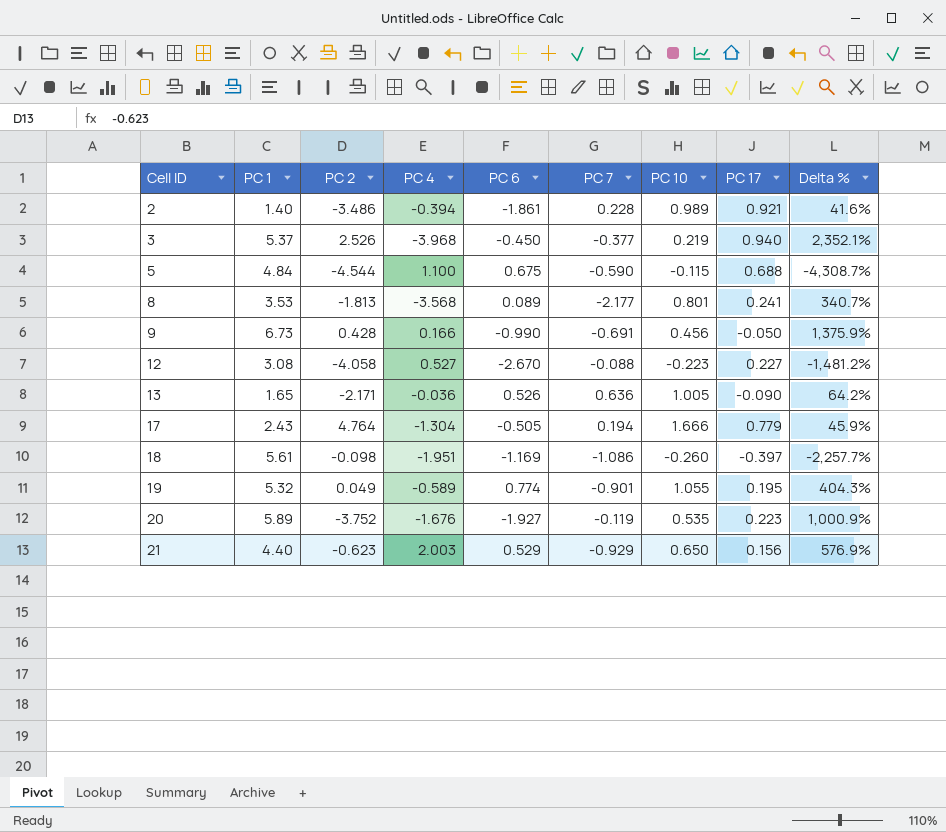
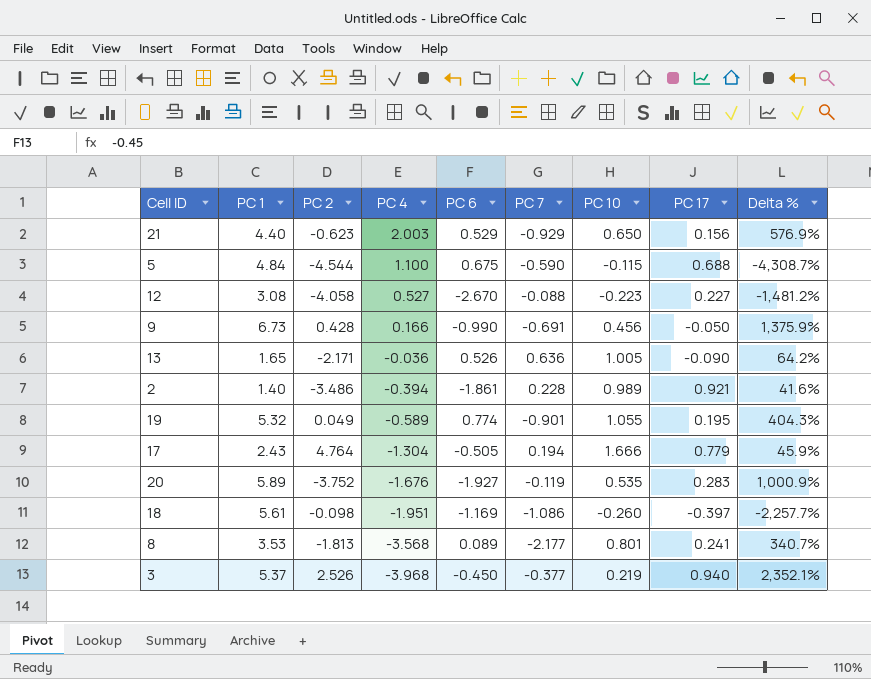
row order: Cell ID ascending -> PC 4 descending
20 | PC 17: 0.223 -> 0.283

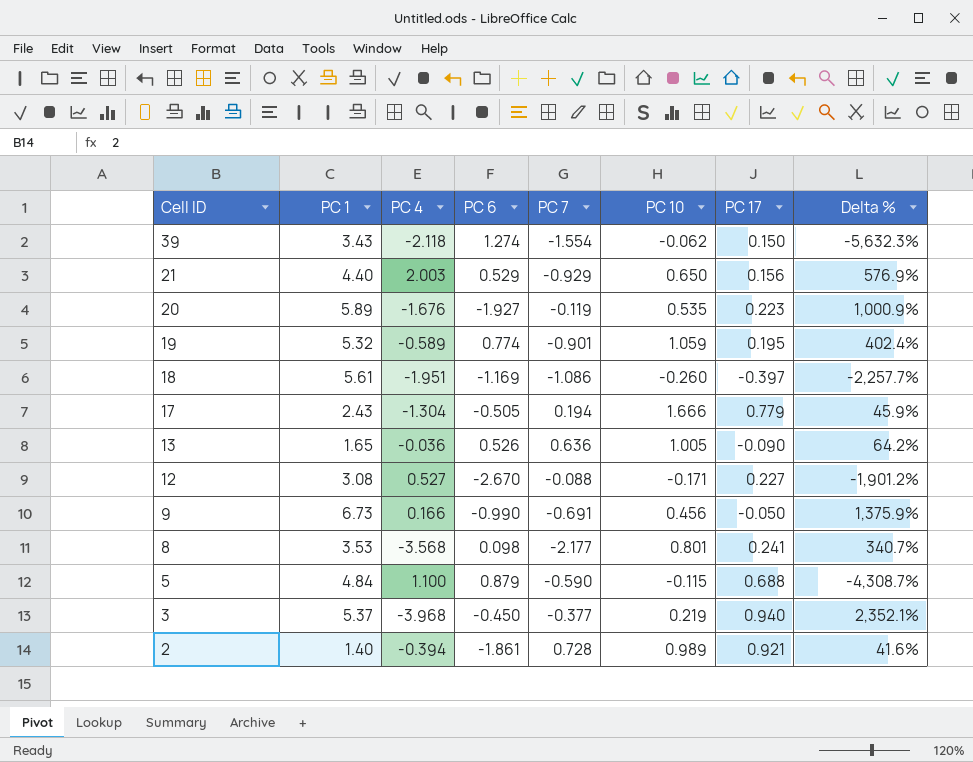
row order: PC 4 descending -> Cell ID descending
column PC 2 | position: 3 -> none
row 39: none -> 3.43 | -2.118 | 1.274 | -1.554 | -0.062 | 0.150 | -5,632.3%
20 | PC 17: 0.283 -> 0.223
19 | PC 10: 1.055 -> 1.059
19 | Delta %: 404.3% -> 402.4%
12 | PC 10: -0.223 -> -0.171
12 | Delta %: -1,481.2% -> -1,901.2%
8 | PC 6: 0.089 -> 0.098
5 | PC 6: 0.675 -> 0.879
2 | PC 7: 0.228 -> 0.728

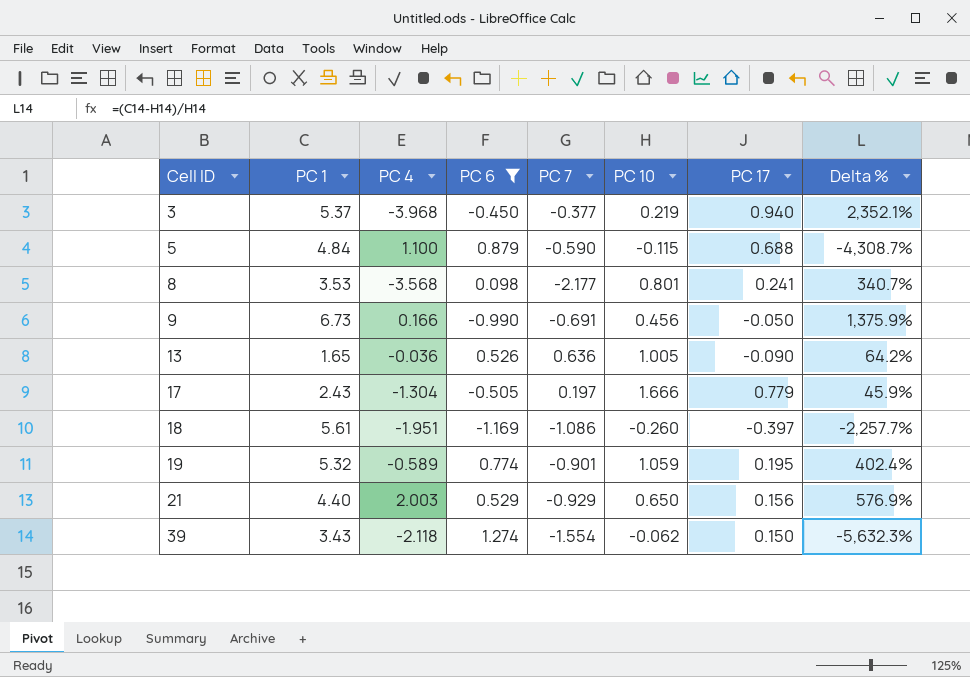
filter: none -> PC 6 >= -1.169
row order: Cell ID descending -> Cell ID ascending
17 | PC 7: 0.194 -> 0.197

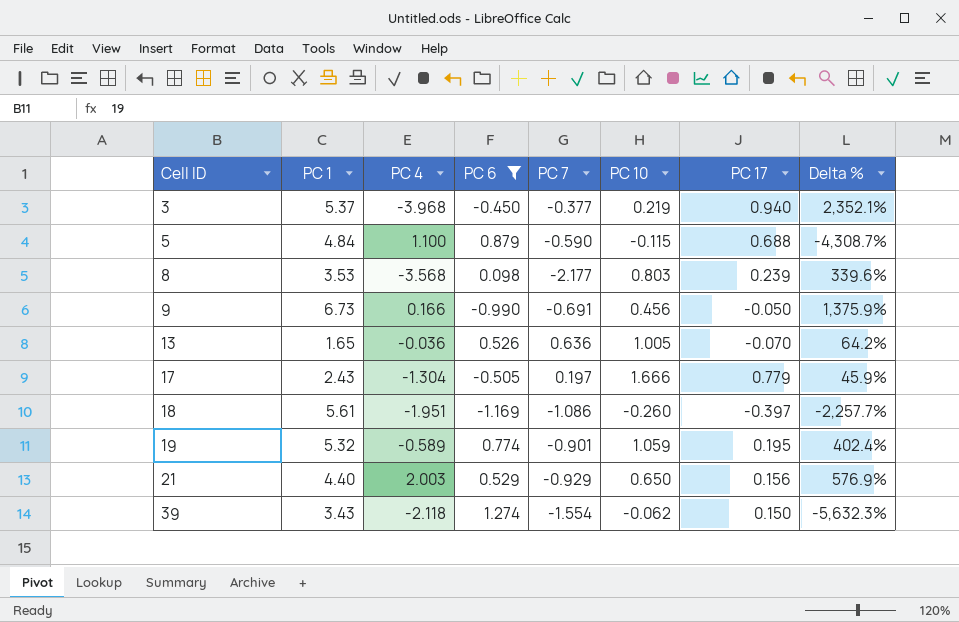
8 | PC 10: 0.801 -> 0.803
8 | PC 17: 0.241 -> 0.239
8 | Delta %: 340.7% -> 339.6%
13 | PC 17: -0.090 -> -0.070

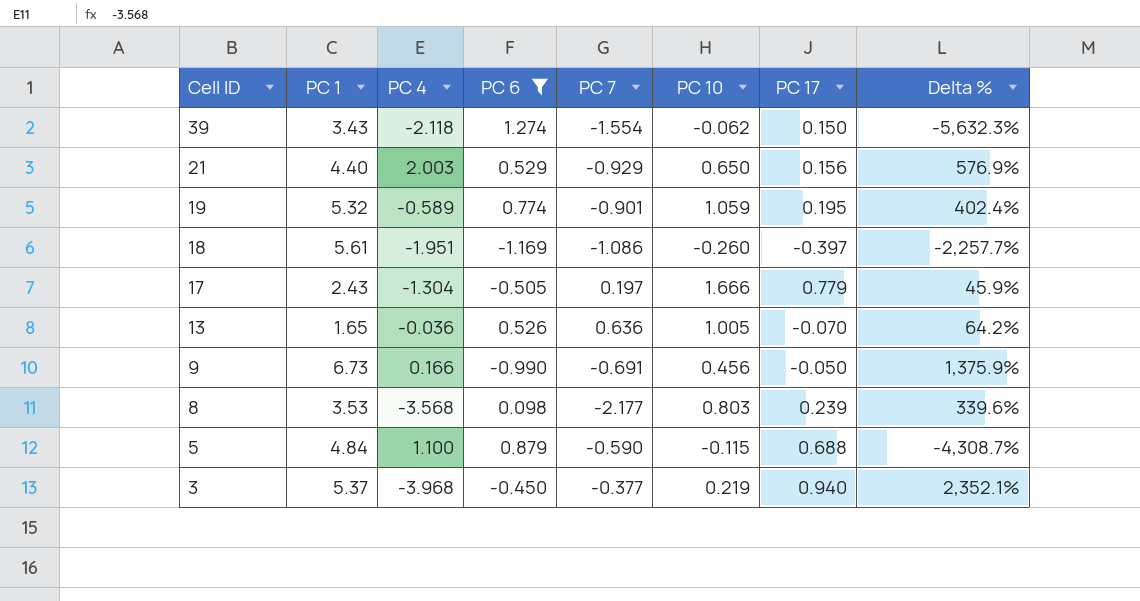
row order: Cell ID ascending -> Cell ID descending

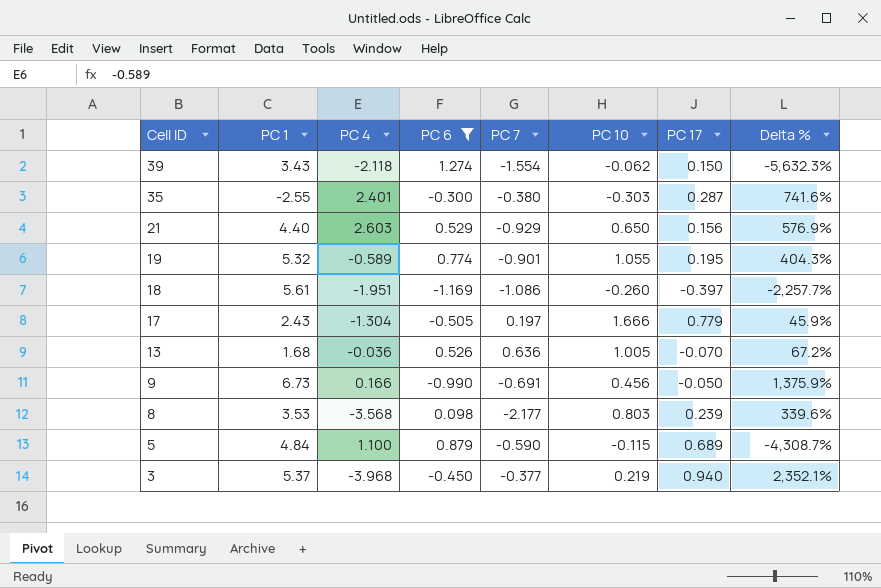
row 35: none -> -2.55 | 2.401 | -0.300 | -0.380 | -0.303 | 0.287 | 741.6%
21 | PC 4: 2.003 -> 2.603
19 | PC 10: 1.059 -> 1.055
19 | Delta %: 402.4% -> 404.3%
13 | PC 1: 1.65 -> 1.68
13 | Delta %: 64.2% -> 67.2%
5 | PC 17: 0.688 -> 0.689

